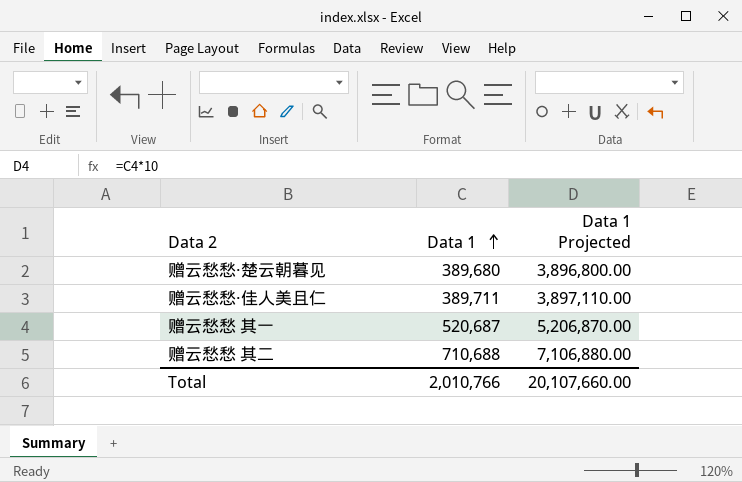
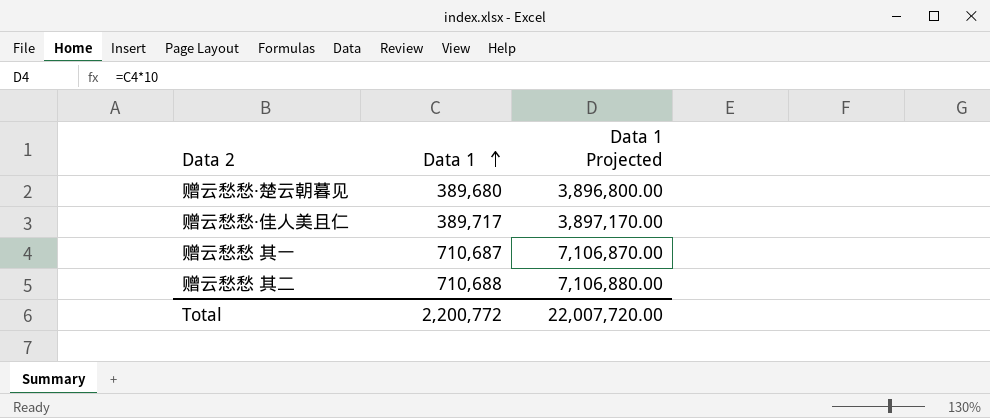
赠云愁愁·佳人美且仁 | Data 1: 389,711 -> 389,717
赠云愁愁·佳人美且仁 | Data 1 Projected: 3,897,110.00 -> 3,897,170.00
赠云愁愁 其一 | Data 1: 520,687 -> 710,687
赠云愁愁 其一 | Data 1 Projected: 5,206,870.00 -> 7,106,870.00
Total | Data 1: 2,010,766 -> 2,200,772
Total | Data 1 Projected: 20,107,660.00 -> 22,007,720.00

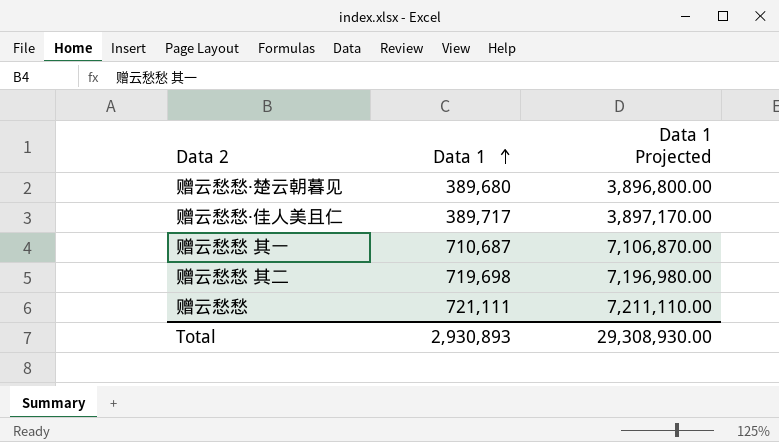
赠云愁愁 其二 | Data 1: 710,688 -> 719,698
赠云愁愁 其二 | Data 1 Projected: 7,106,880.00 -> 7,196,980.00
row 赠云愁愁: none -> 721,111 | 7,211,110.00
Total | Data 1: 2,200,772 -> 2,930,893
Total | Data 1 Projected: 22,007,720.00 -> 29,308,930.00

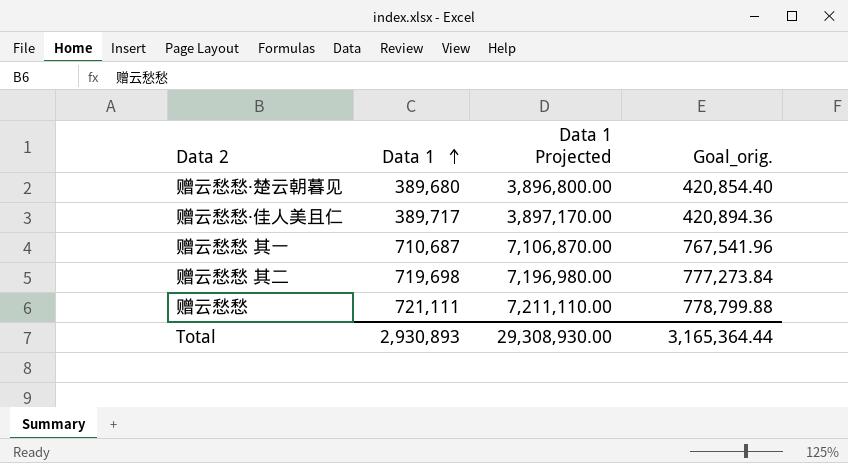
column Goal_orig. | formula: none -> [Data 1] * 1.08

